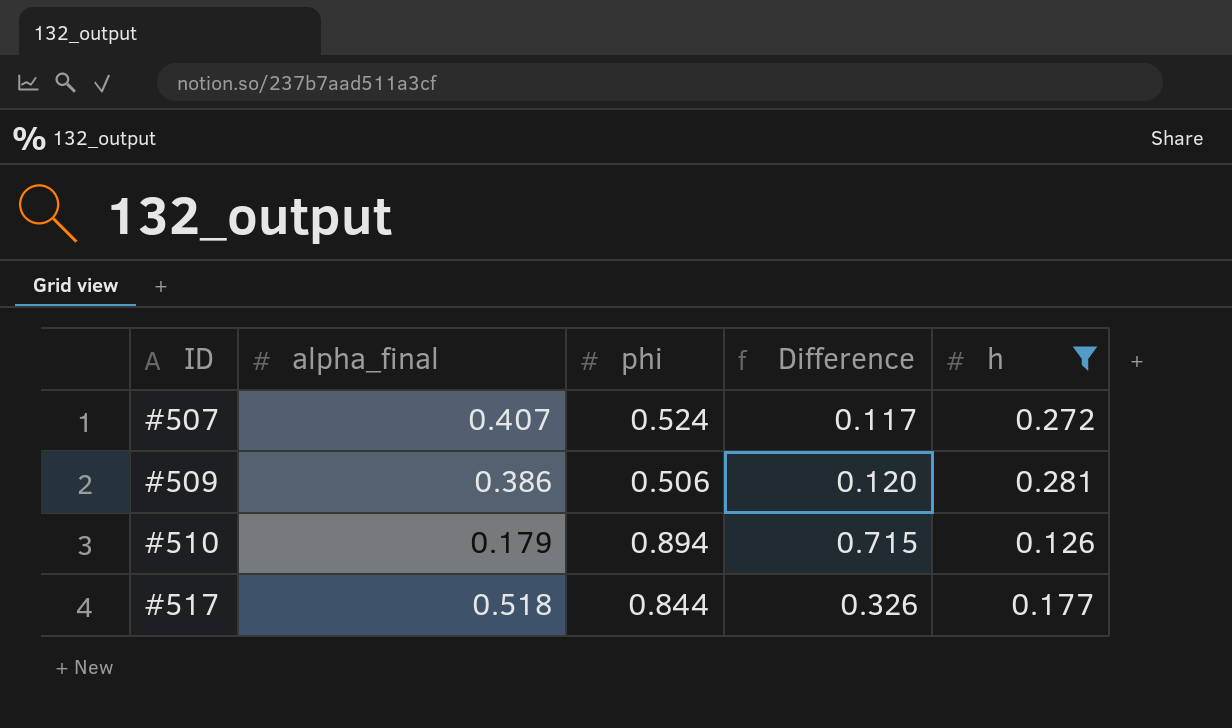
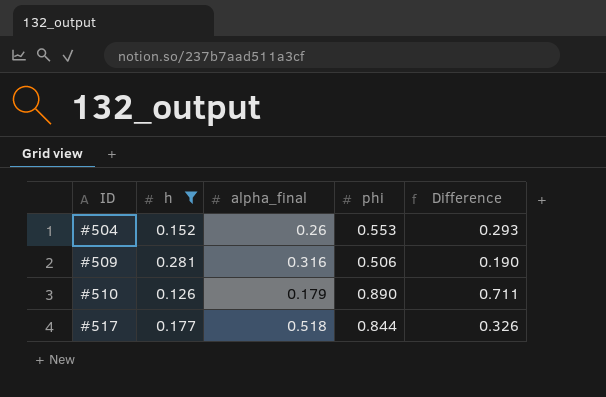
column h | position: 5 -> 2
row #507: 0.407 | 0.524 | 0.117 | 0.272 -> none
row #504: none -> 0.152 | 0.26 | 0.553 | 0.293
#509 | alpha_final: 0.386 -> 0.316
#509 | Difference: 0.120 -> 0.190
#510 | phi: 0.894 -> 0.890
#510 | Difference: 0.715 -> 0.711

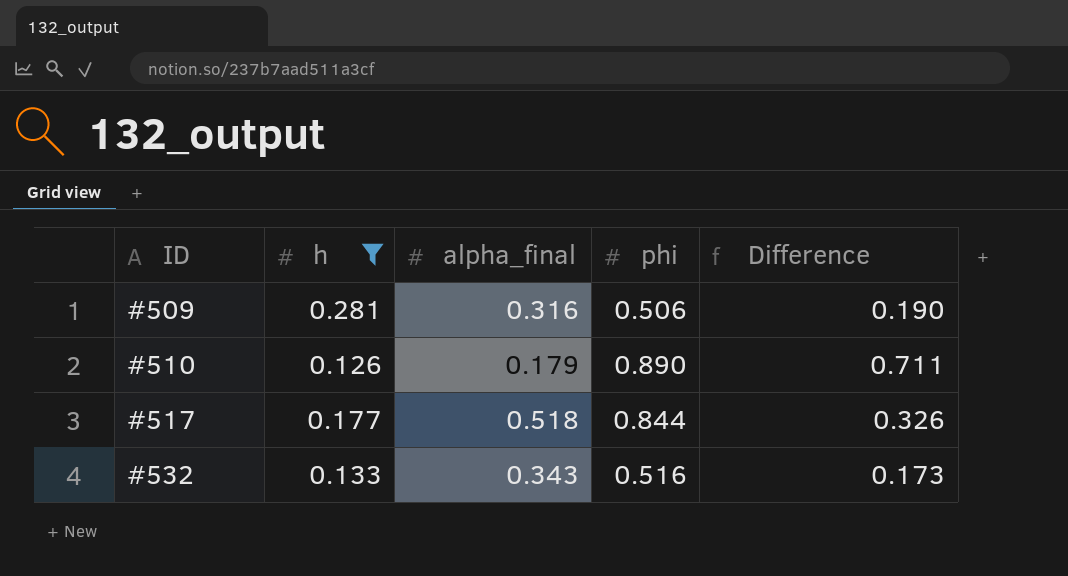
row #504: 0.152 | 0.26 | 0.553 | 0.293 -> none
row #532: none -> 0.133 | 0.343 | 0.516 | 0.173

